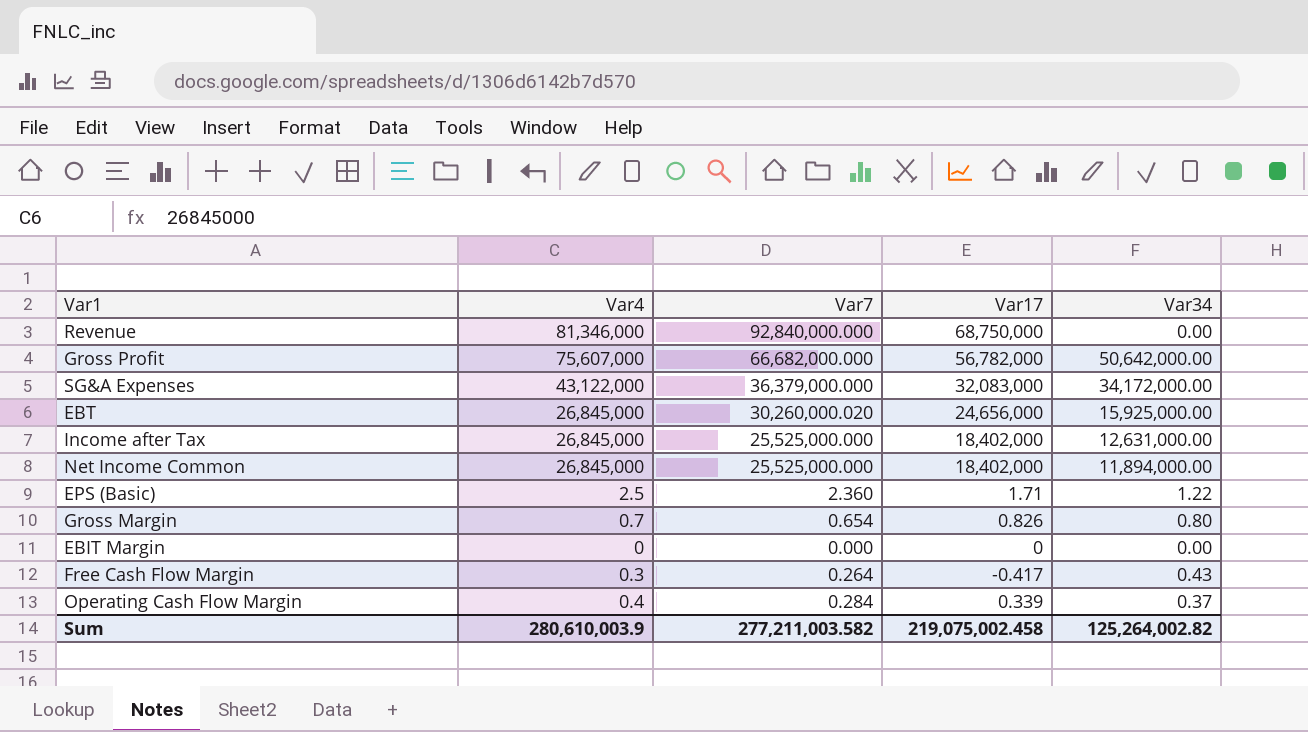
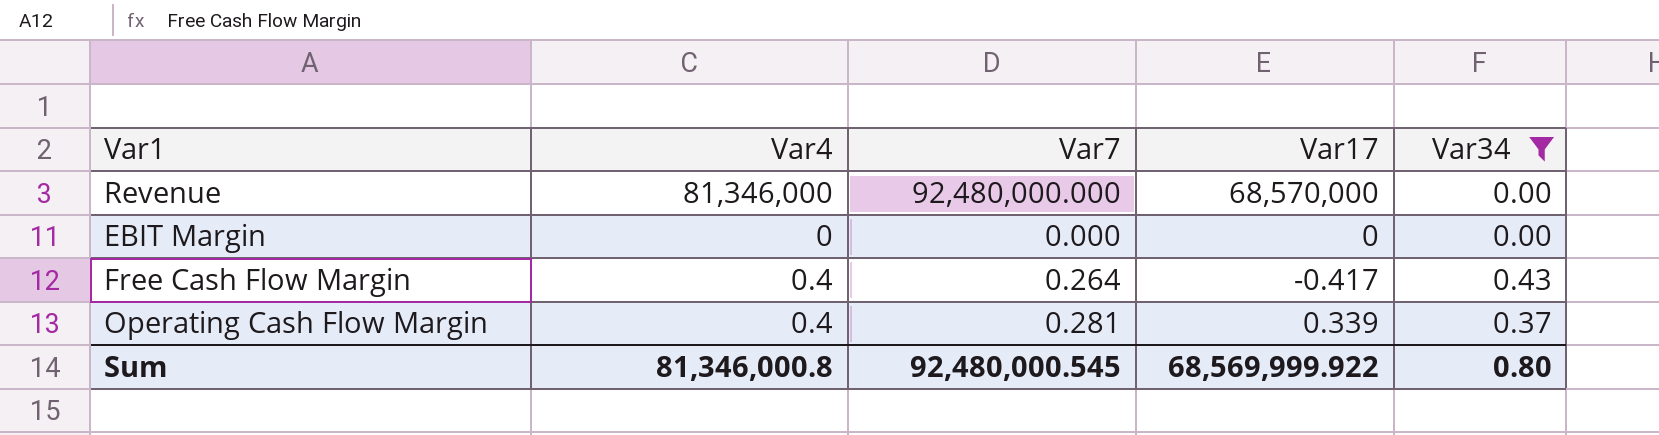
filter: none -> Var34 <= 0.43
Revenue | Var7: 92,840,000.000 -> 92,480,000.000
Revenue | Var17: 68,750,000 -> 68,570,000
Free Cash Flow Margin | Var4: 0.3 -> 0.4
Operating Cash Flow Margin | Var7: 0.284 -> 0.281
Sum | Var4: 280,610,003.9 -> 81,346,000.8
Sum | Var7: 277,211,003.582 -> 92,480,000.545
Sum | Var17: 219,075,002.458 -> 68,569,999.922
Sum | Var34: 125,264,002.82 -> 0.80

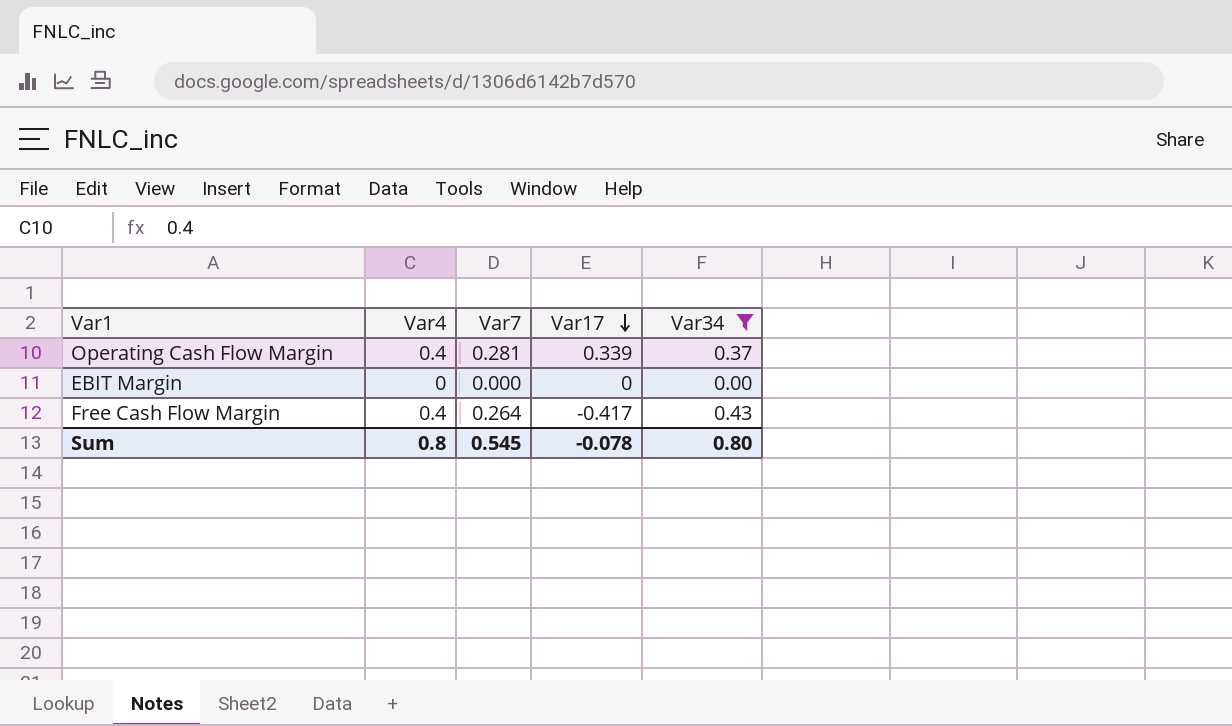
row order: none -> Var17 descending
row Revenue: 81,346,000 | 92,480,000.000 | 68,570,000 | 0.00 -> none
Sum | Var4: 81,346,000.8 -> 0.8
Sum | Var7: 92,480,000.545 -> 0.545
Sum | Var17: 68,569,999.922 -> -0.078

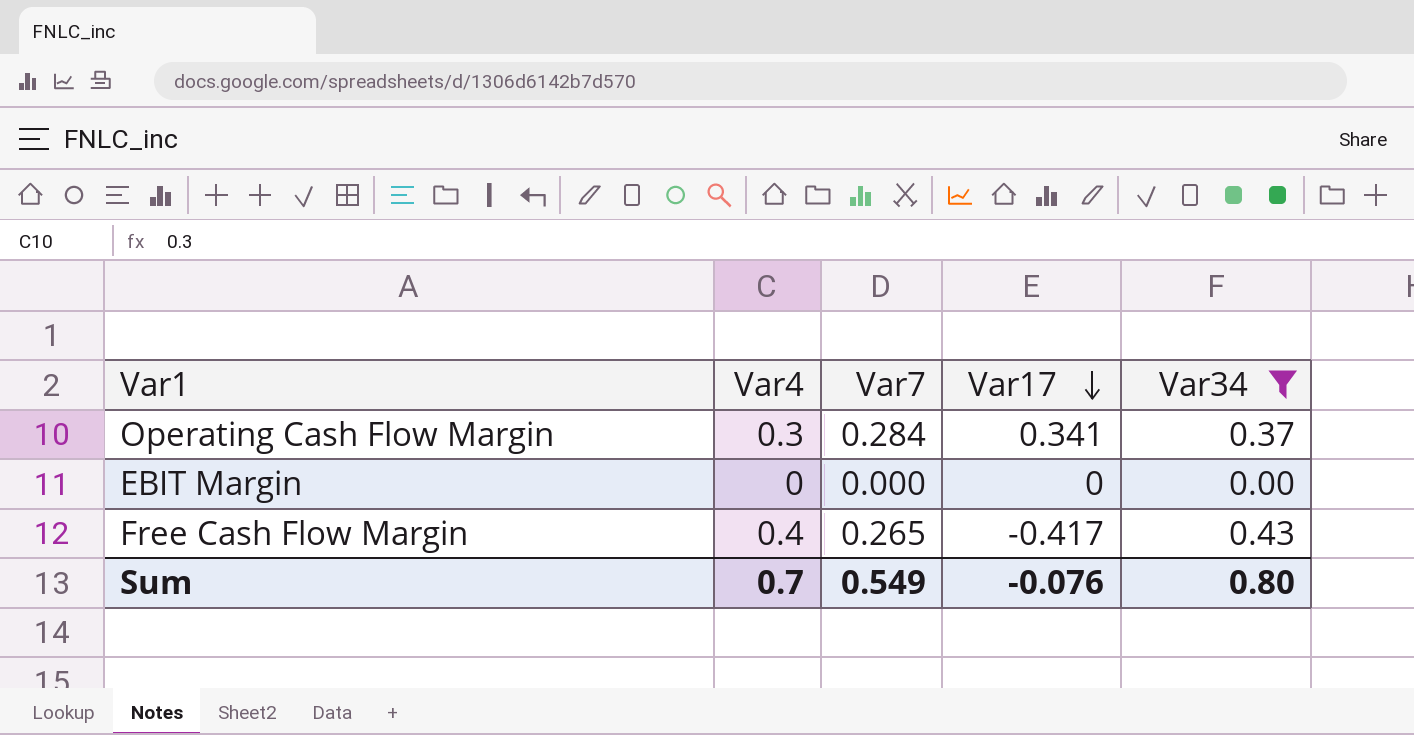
Operating Cash Flow Margin | Var4: 0.4 -> 0.3
Operating Cash Flow Margin | Var7: 0.281 -> 0.284
Operating Cash Flow Margin | Var17: 0.339 -> 0.341
Free Cash Flow Margin | Var7: 0.264 -> 0.265
Sum | Var4: 0.8 -> 0.7
Sum | Var7: 0.545 -> 0.549
Sum | Var17: -0.078 -> -0.076

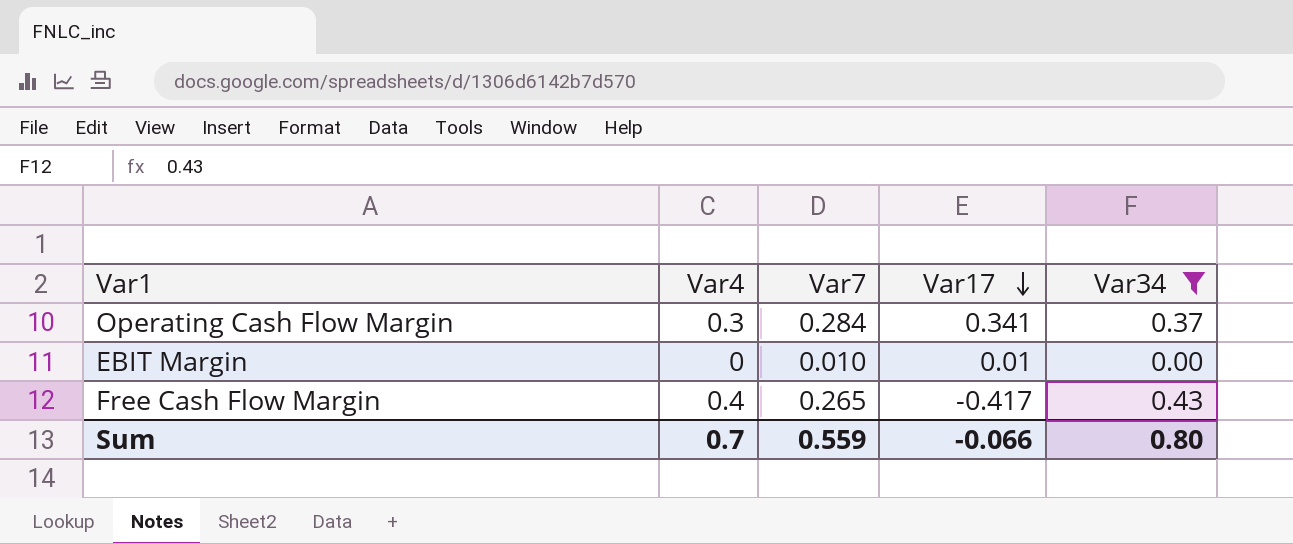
EBIT Margin | Var7: 0.000 -> 0.010
EBIT Margin | Var17: 0 -> 0.01
Sum | Var7: 0.549 -> 0.559
Sum | Var17: -0.076 -> -0.066

